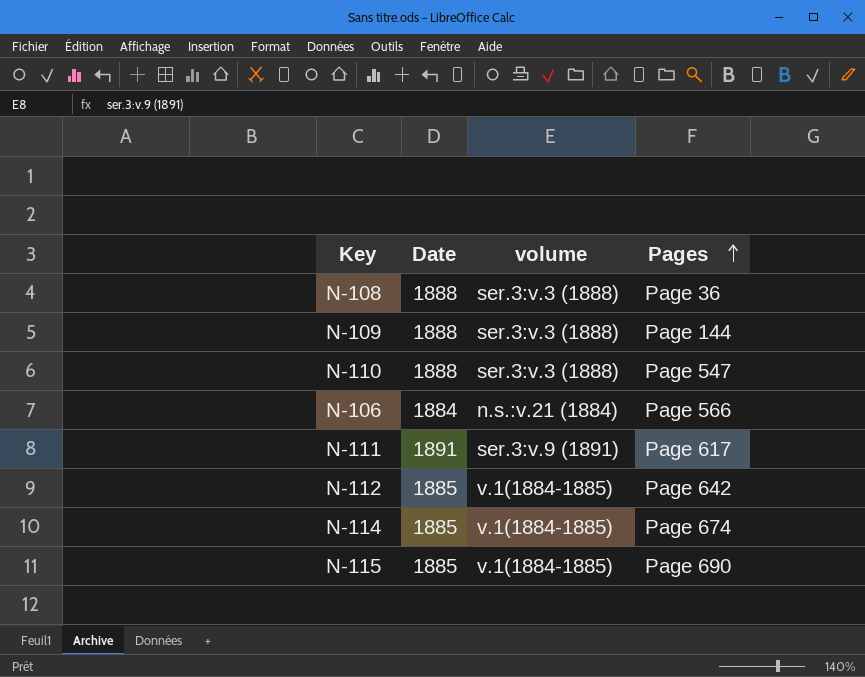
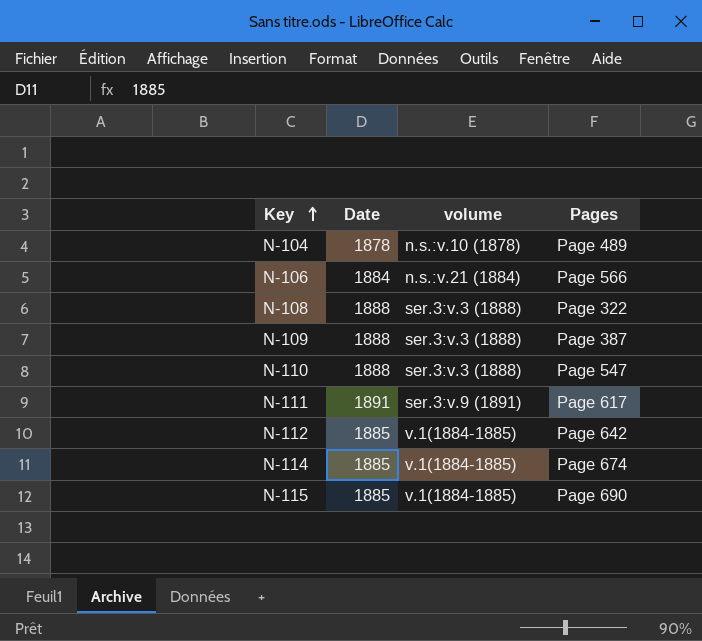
row order: Pages ascending -> Key ascending
row N-104: none -> 1878 | n.s.:v.10 (1878) | Page 489
N-108 | Pages: Page 36 -> Page 322
N-109 | Pages: Page 144 -> Page 387

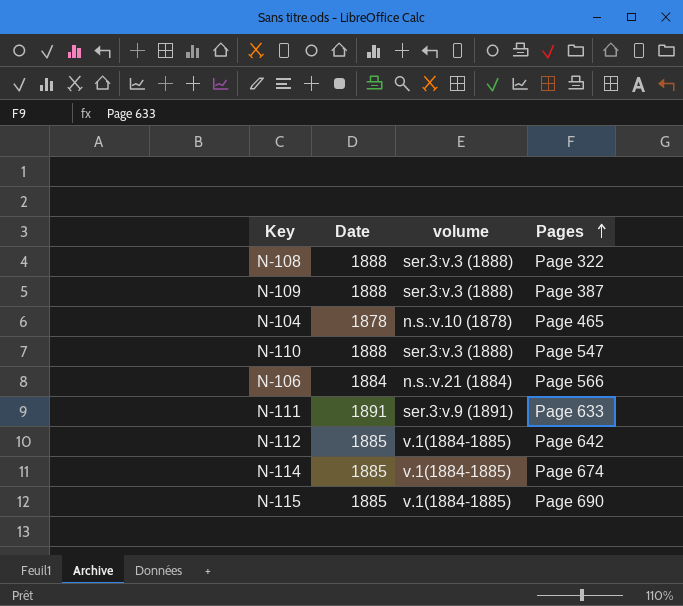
row order: Key ascending -> Pages ascending
N-104 | Pages: Page 489 -> Page 465
N-111 | Pages: Page 617 -> Page 633

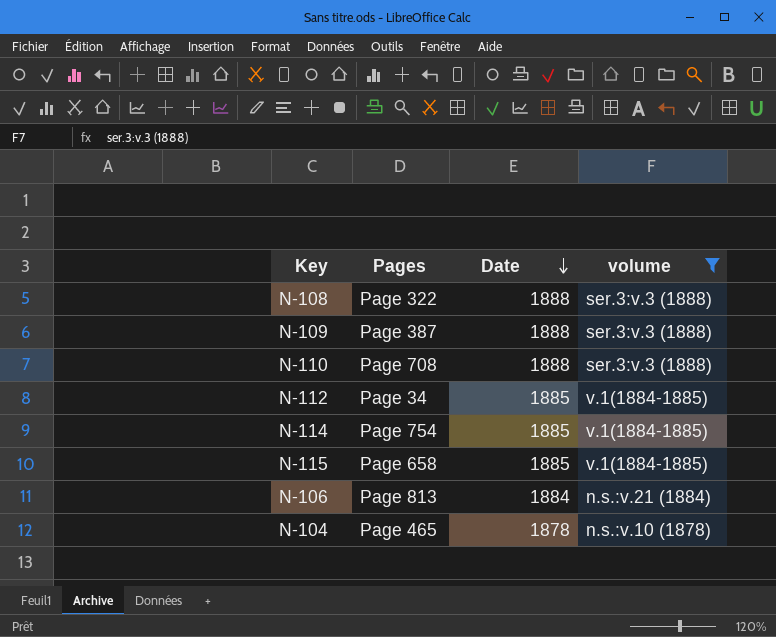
filter: none -> volume != ser.3:v.9 (1891)
row order: Pages ascending -> Date descending
column Pages | position: 4 -> 2
N-110 | Pages: Page 547 -> Page 708
N-112 | Pages: Page 642 -> Page 34
N-114 | Pages: Page 674 -> Page 754
N-115 | Pages: Page 690 -> Page 658
N-106 | Pages: Page 566 -> Page 813

